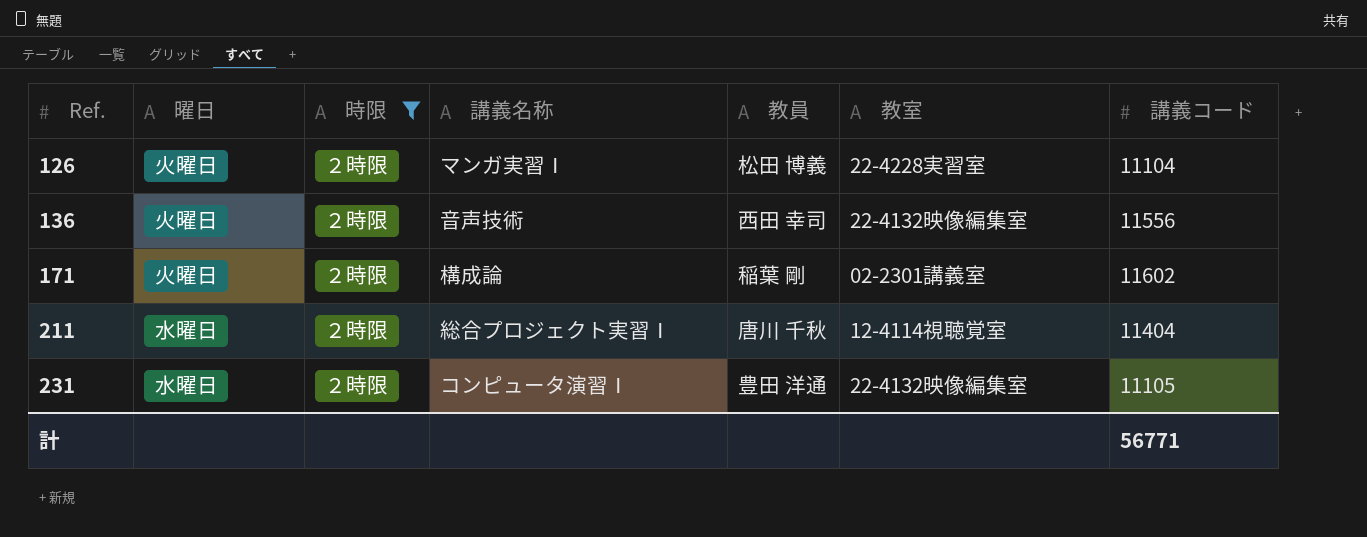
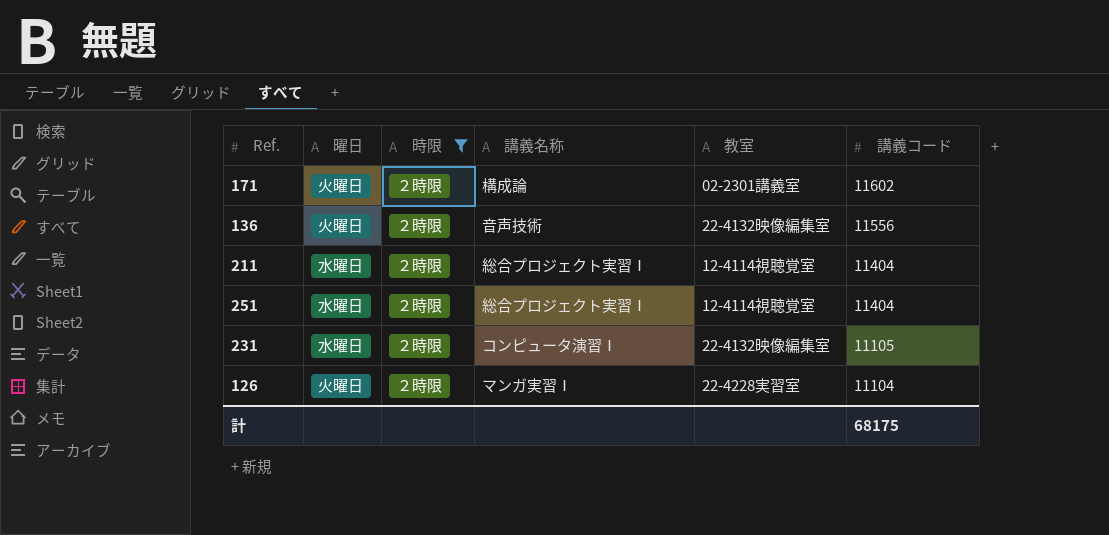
row order: Ref. ascending -> 講義コード descending
column 教員 | position: 5 -> none
row 251: none -> 水曜日 | ２時限 | 総合プロジェクト実習Ⅰ | 12-4114視聴覚室 | 11404
計 | 講義コード: 56771 -> 68175

